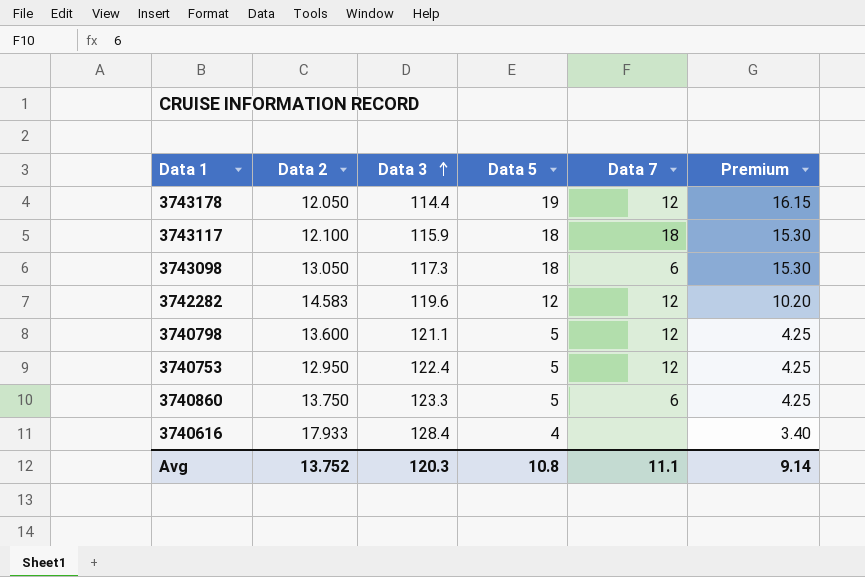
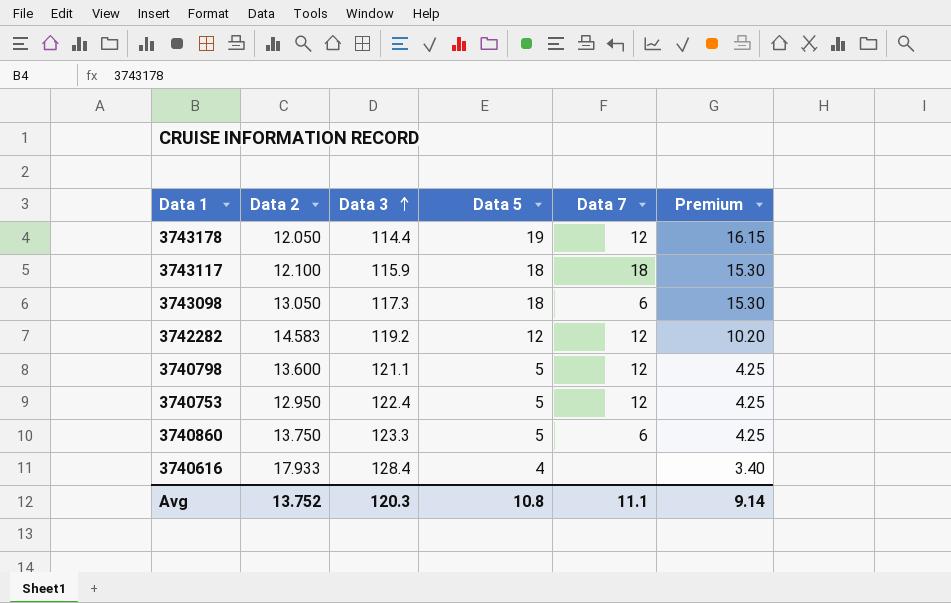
3742282 | Data 3: 119.6 -> 119.2

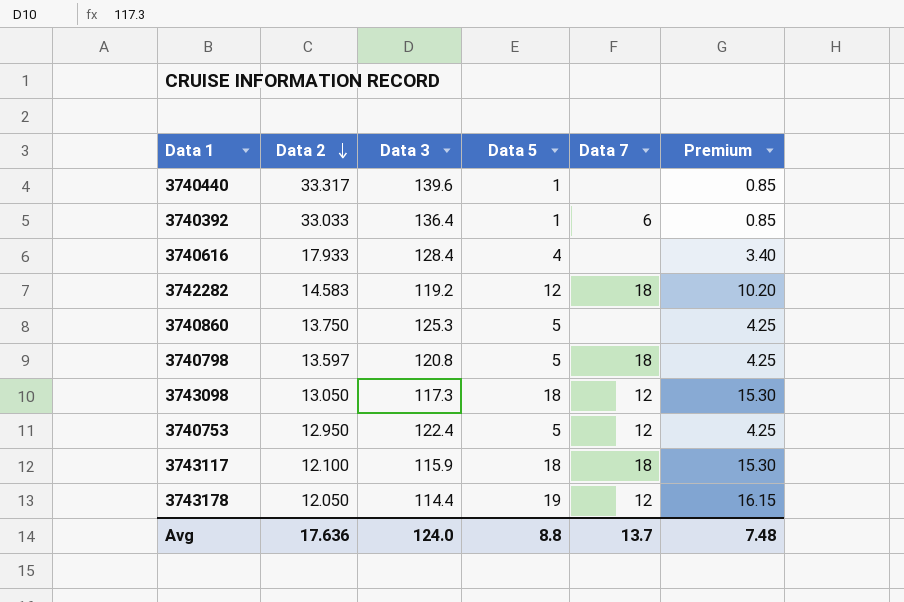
row order: Data 3 ascending -> Data 2 descending
row 3740440: none -> 33.317 | 139.6 | 1 | none | 0.85
row 3740392: none -> 33.033 | 136.4 | 1 | 6 | 0.85
3742282 | Data 7: 12 -> 18
3740860 | Data 3: 123.3 -> 125.3
3740860 | Data 7: 6 -> none
3740798 | Data 2: 13.600 -> 13.597
3740798 | Data 3: 121.1 -> 120.8
3740798 | Data 7: 12 -> 18
3743098 | Data 7: 6 -> 12
Avg | Data 2: 13.752 -> 17.636
Avg | Data 3: 120.3 -> 124.0
Avg | Data 5: 10.8 -> 8.8
Avg | Data 7: 11.1 -> 13.7
Avg | Premium: 9.14 -> 7.48

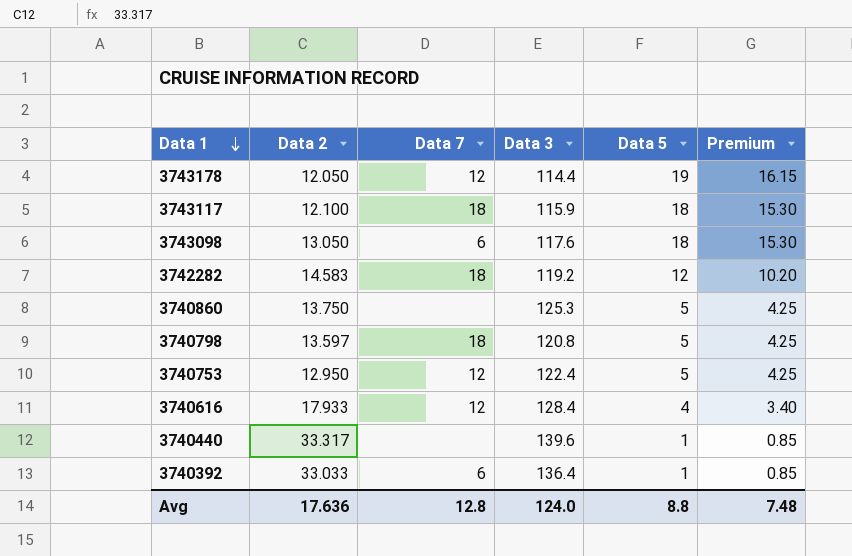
row order: Data 2 descending -> Data 1 descending
column Data 7 | position: 5 -> 3
3743098 | Data 7: 12 -> 6
3743098 | Data 3: 117.3 -> 117.6
3740616 | Data 7: none -> 12
Avg | Data 7: 13.7 -> 12.8

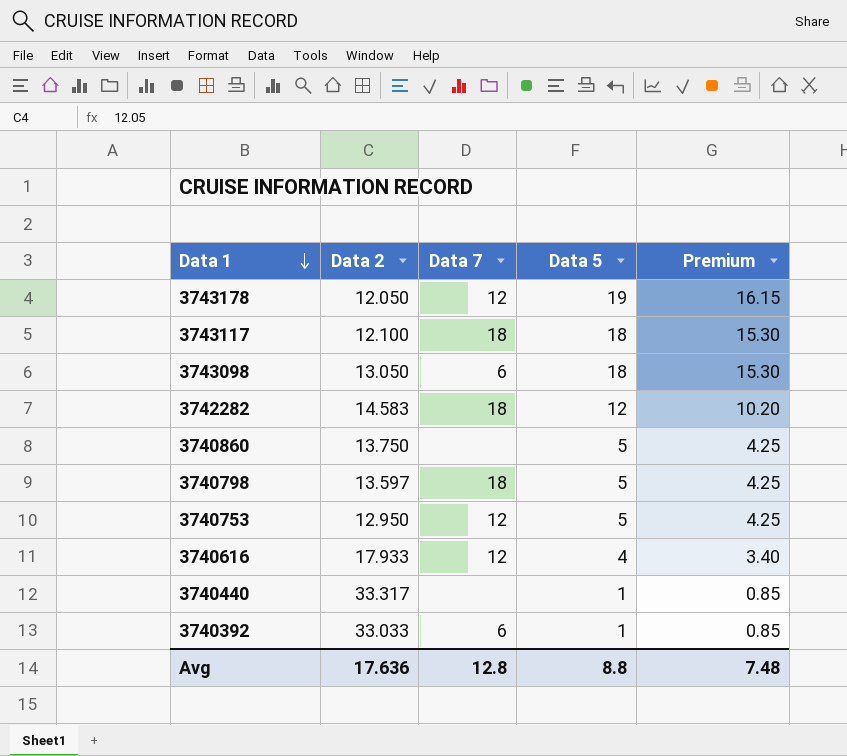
column Data 3 | position: 4 -> none

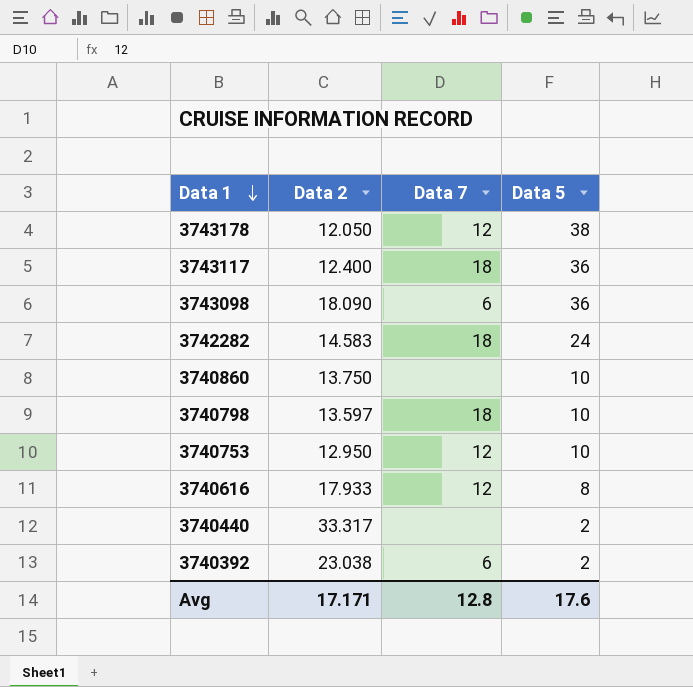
column Premium | formula: [Data 5] * 0.85 -> none
3743178 | Data 5: 19 -> 38
3743117 | Data 2: 12.100 -> 12.400
3743117 | Data 5: 18 -> 36
3743098 | Data 2: 13.050 -> 18.090
3743098 | Data 5: 18 -> 36
3742282 | Data 5: 12 -> 24
3740860 | Data 5: 5 -> 10
3740798 | Data 5: 5 -> 10
3740753 | Data 5: 5 -> 10
3740616 | Data 5: 4 -> 8
3740440 | Data 5: 1 -> 2
3740392 | Data 2: 33.033 -> 23.038
3740392 | Data 5: 1 -> 2
Avg | Data 2: 17.636 -> 17.171
Avg | Data 5: 8.8 -> 17.6

